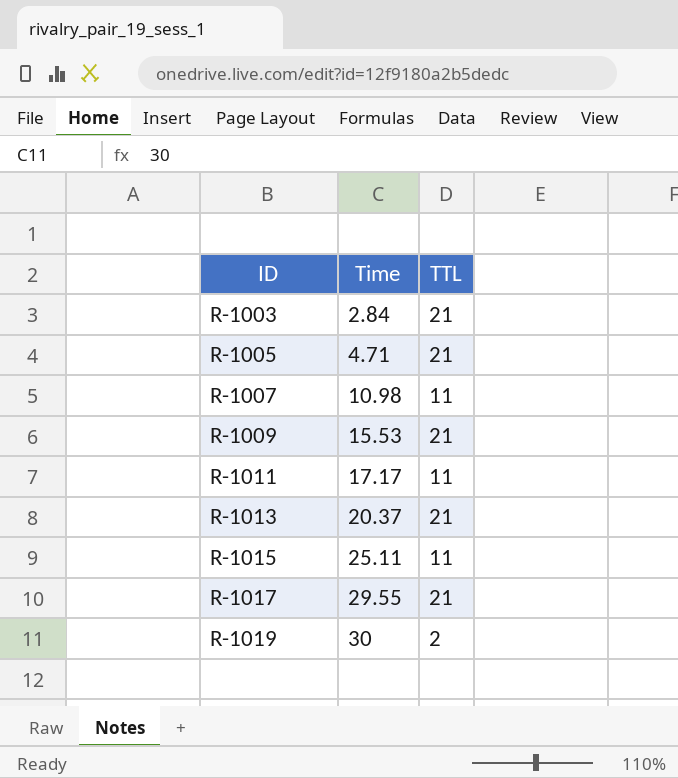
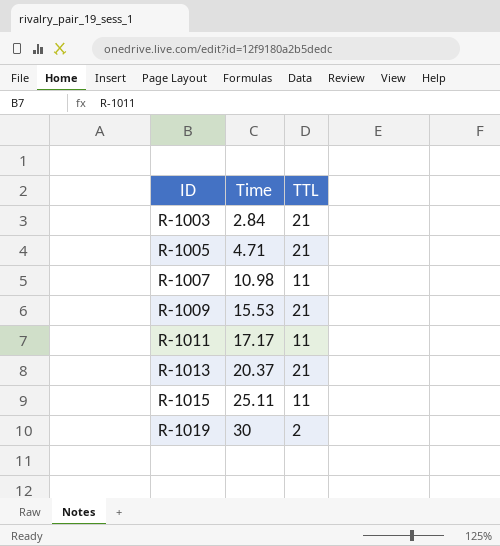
row R-1017: 29.55 | 21 -> none

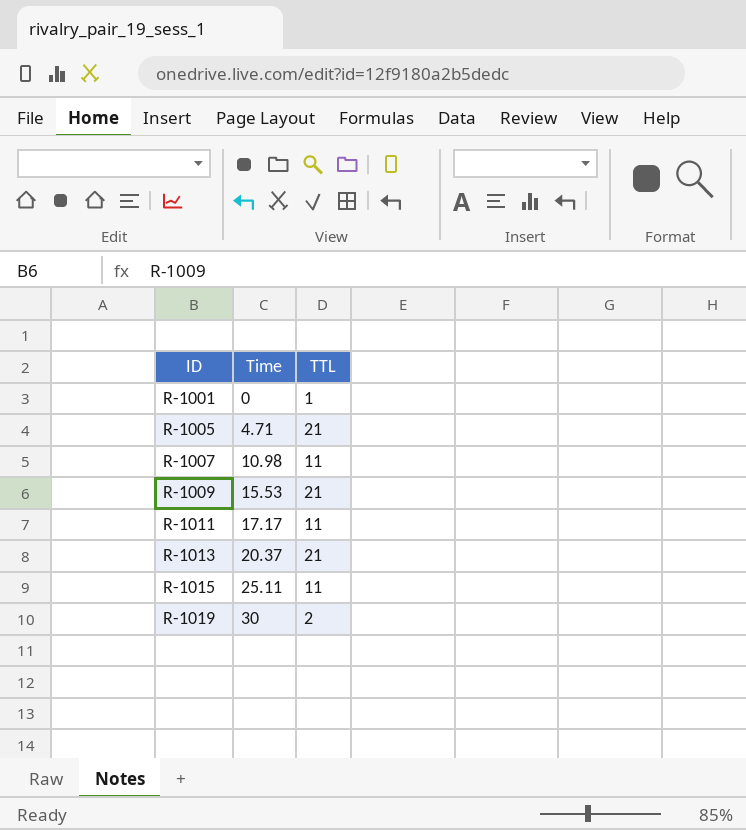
row R-1003: 2.84 | 21 -> none
row R-1001: none -> 0 | 1

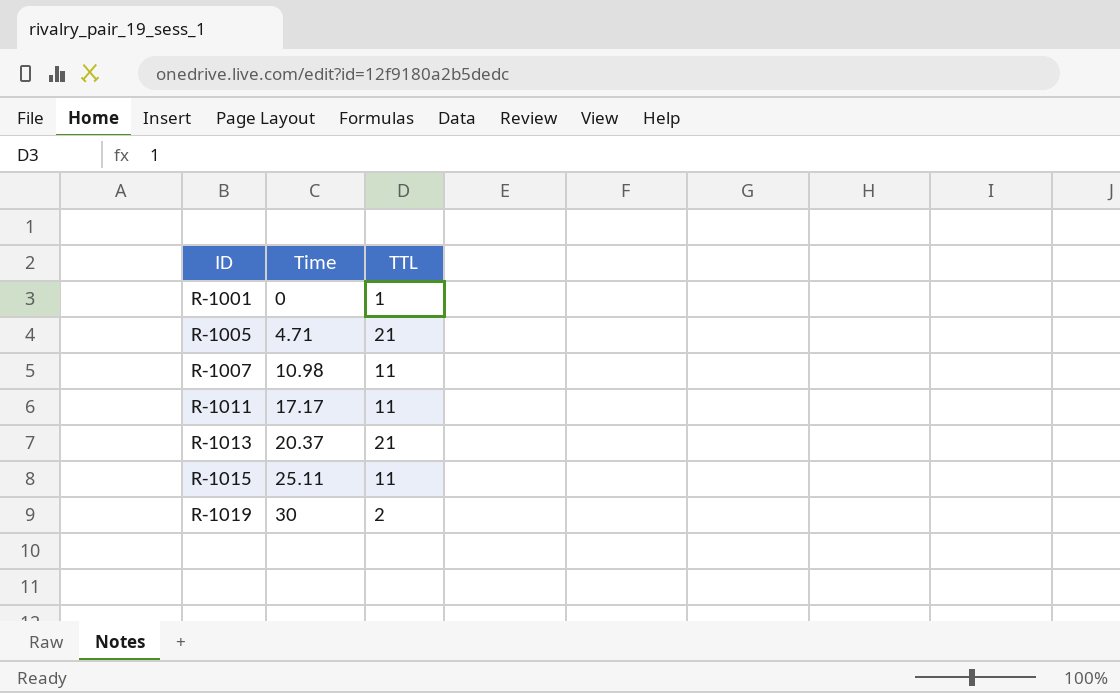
row R-1009: 15.53 | 21 -> none

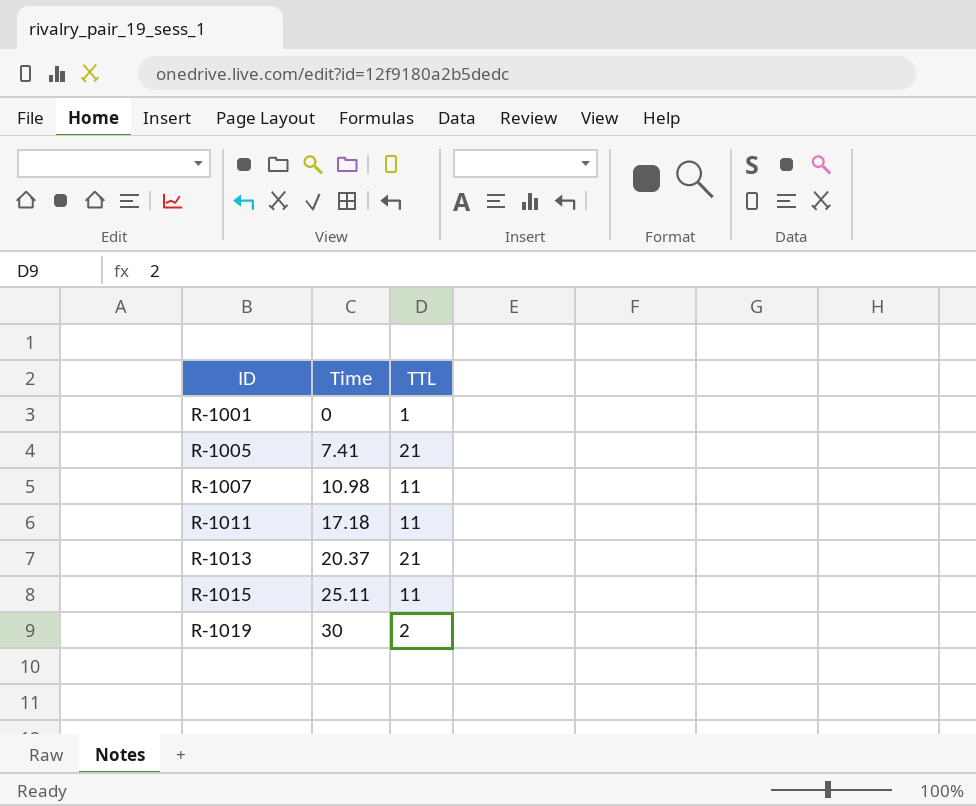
R-1005 | Time: 4.71 -> 7.41
R-1011 | Time: 17.17 -> 17.18

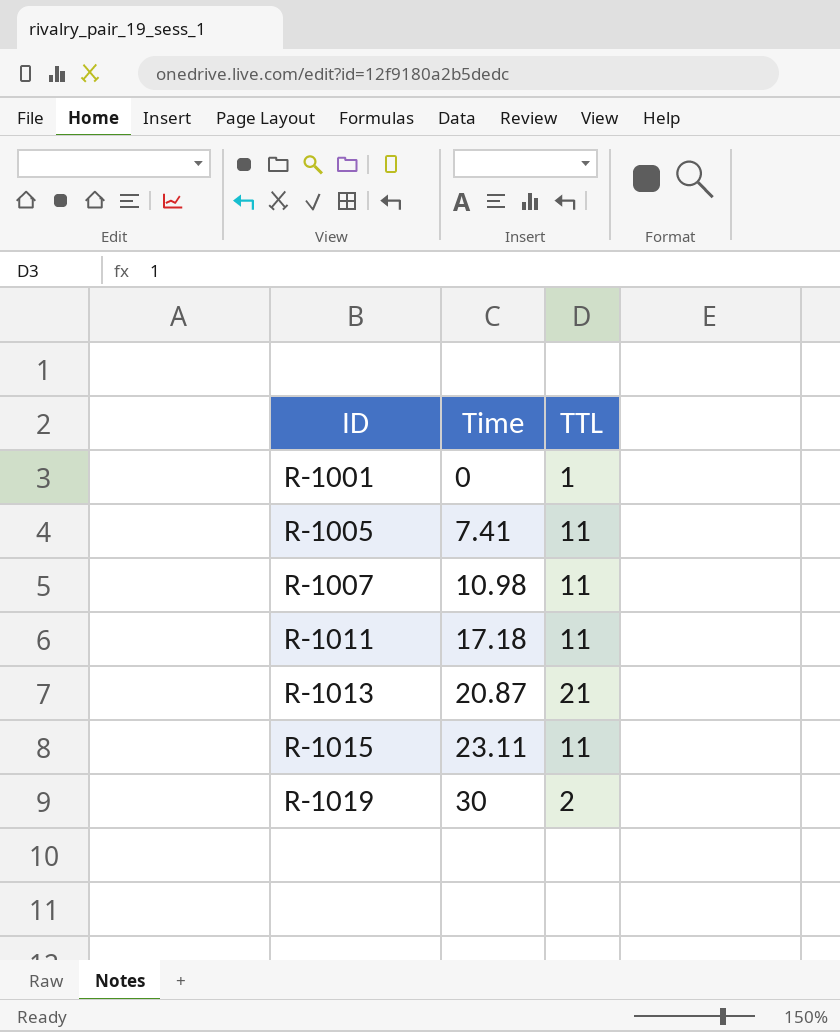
R-1005 | TTL: 21 -> 11
R-1013 | Time: 20.37 -> 20.87
R-1015 | Time: 25.11 -> 23.11

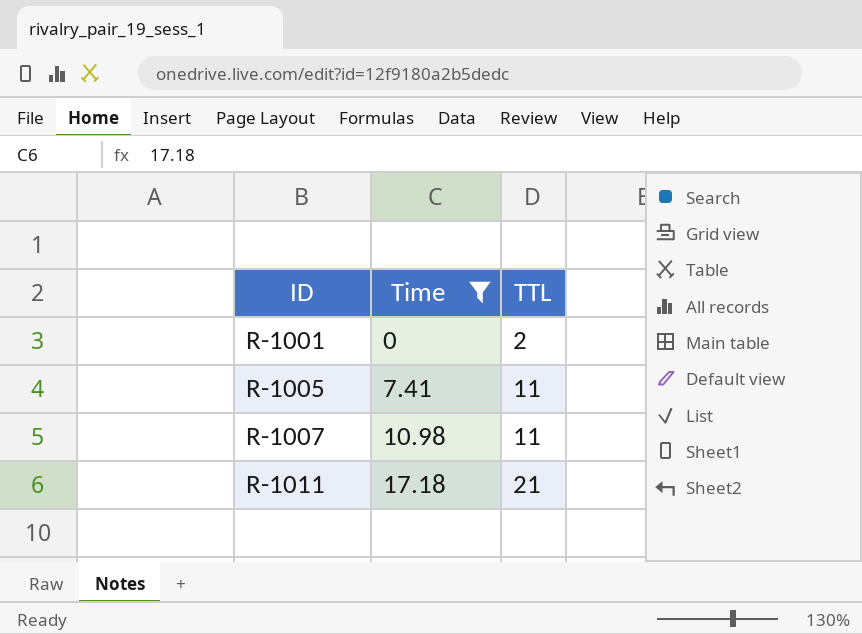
filter: none -> Time <= 17.18
R-1001 | TTL: 1 -> 2
R-1011 | TTL: 11 -> 21

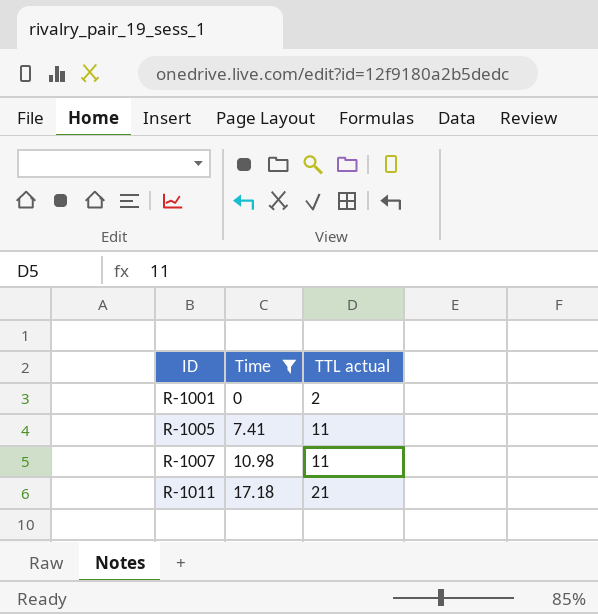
column name: TTL -> TTL actual

